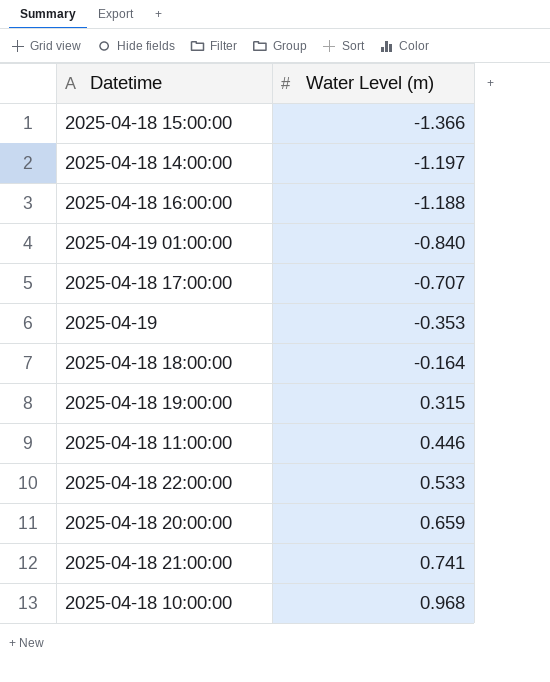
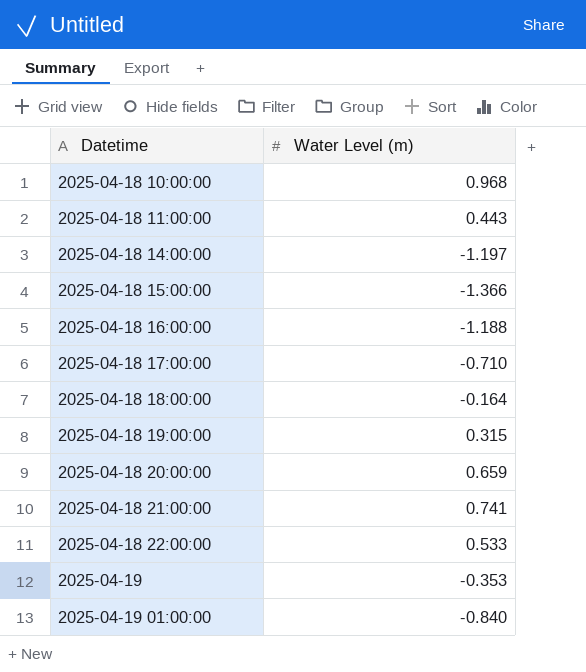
row order: Water Level (m) ascending -> Datetime ascending
2025-04-18 11:00:00 | Water Level (m): 0.446 -> 0.443
2025-04-18 17:00:00 | Water Level (m): -0.707 -> -0.710

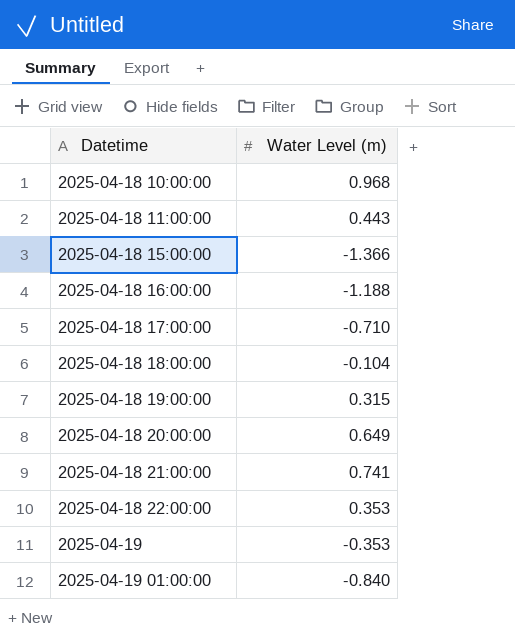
row 2025-04-18 14:00:00: -1.197 -> none
2025-04-18 18:00:00 | Water Level (m): -0.164 -> -0.104
2025-04-18 20:00:00 | Water Level (m): 0.659 -> 0.649
2025-04-18 22:00:00 | Water Level (m): 0.533 -> 0.353

